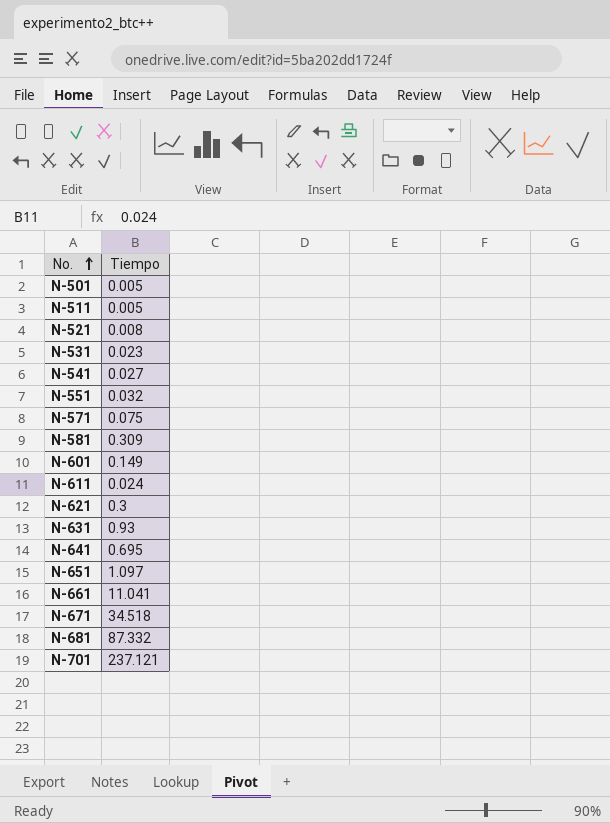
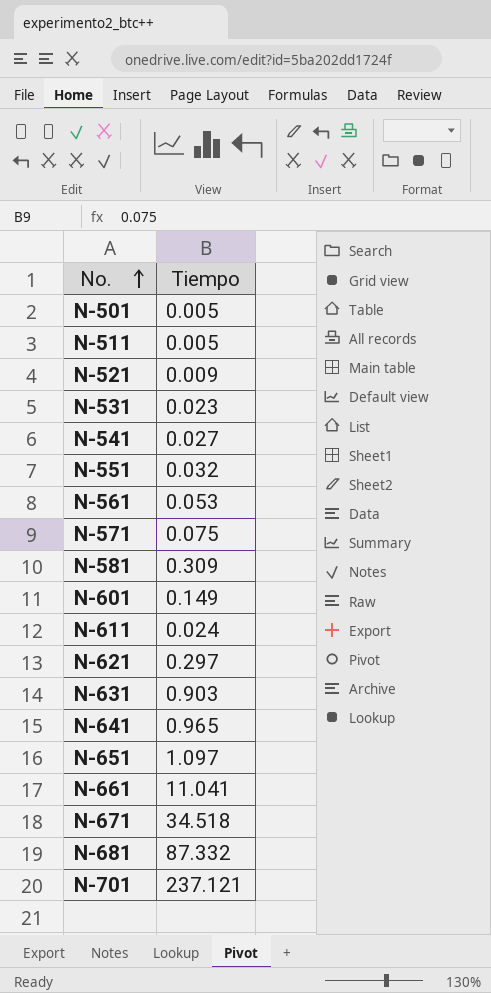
N-521 | Tiempo: 0.008 -> 0.009
row N-561: none -> 0.053
N-621 | Tiempo: 0.3 -> 0.297
N-631 | Tiempo: 0.93 -> 0.903
N-641 | Tiempo: 0.695 -> 0.965

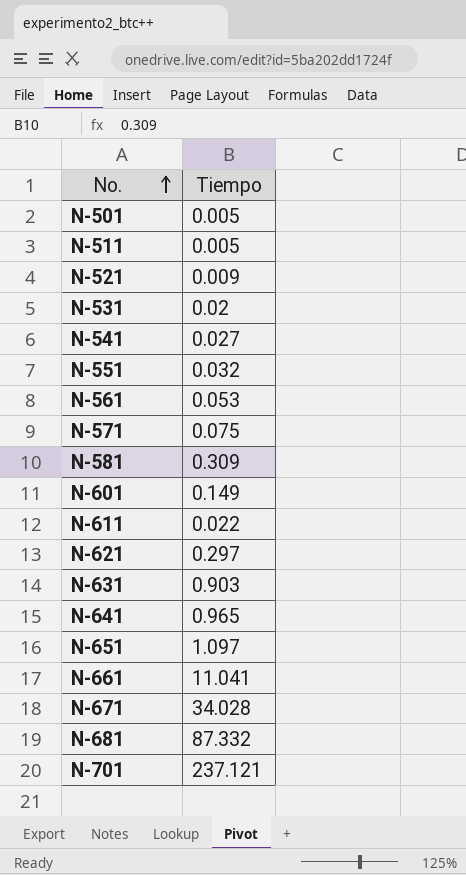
N-531 | Tiempo: 0.023 -> 0.02
N-611 | Tiempo: 0.024 -> 0.022
N-671 | Tiempo: 34.518 -> 34.028

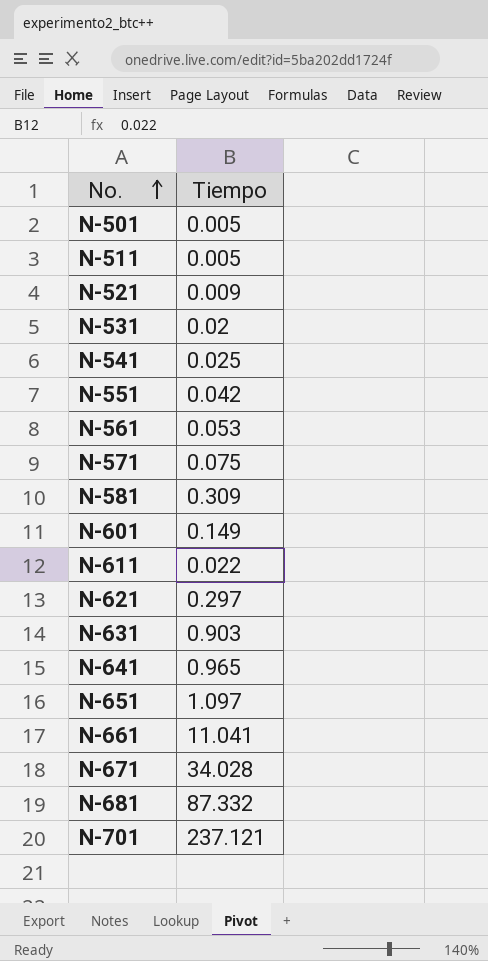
N-541 | Tiempo: 0.027 -> 0.025
N-551 | Tiempo: 0.032 -> 0.042

